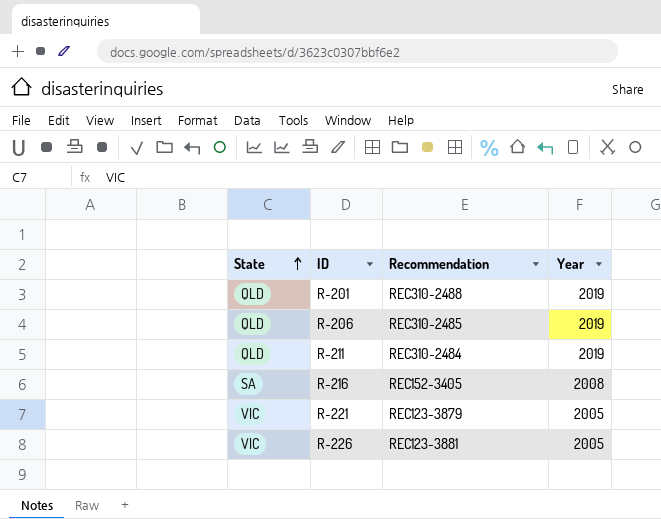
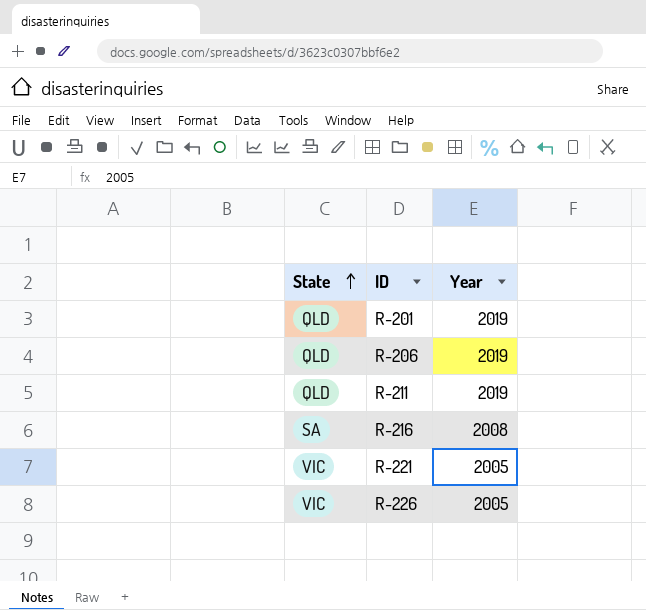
column Recommendation | position: 3 -> none

